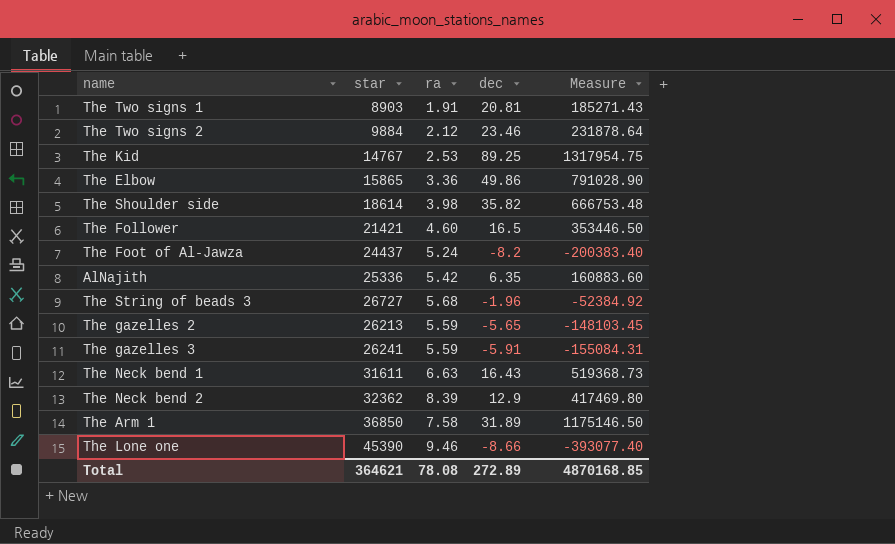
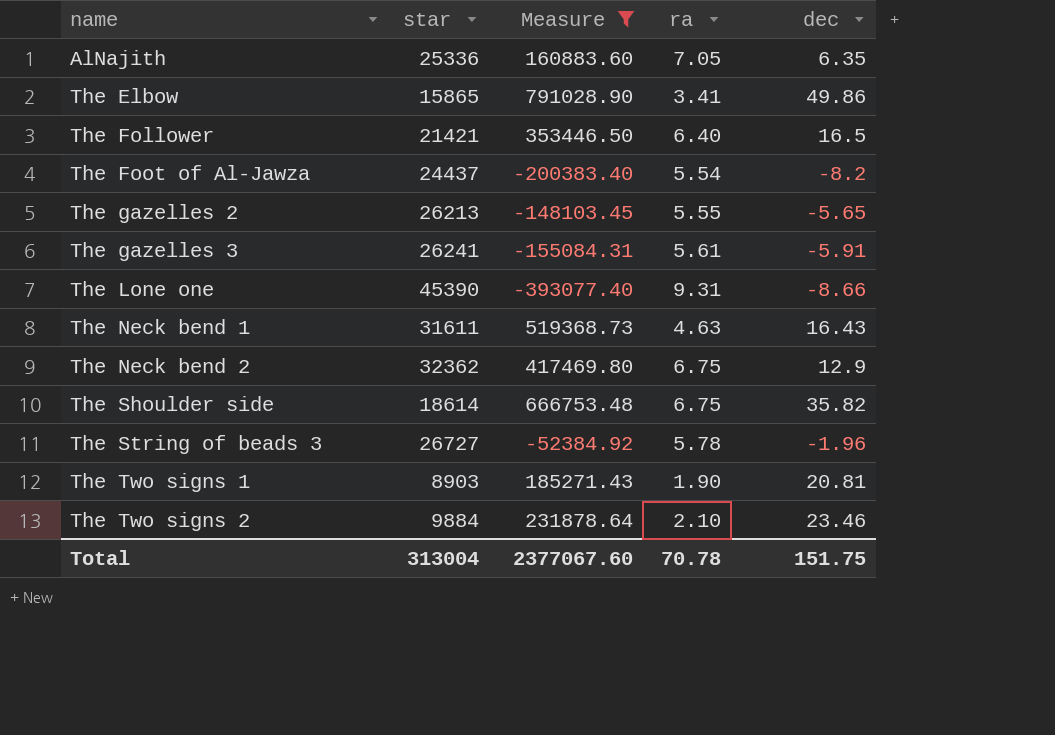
filter: none -> Measure <= 791028.90
row order: none -> name ascending
column Measure | position: 5 -> 3
AlNajith | ra: 5.42 -> 7.05
The Elbow | ra: 3.36 -> 3.41
The Follower | ra: 4.60 -> 6.40
The Foot of Al-Jawza | ra: 5.24 -> 5.54
The gazelles 2 | ra: 5.59 -> 5.55
The gazelles 3 | ra: 5.59 -> 5.61
The Lone one | ra: 9.46 -> 9.31
The Neck bend 1 | ra: 6.63 -> 4.63
The Neck bend 2 | ra: 8.39 -> 6.75
The Shoulder side | ra: 3.98 -> 6.75
The String of beads 3 | ra: 5.68 -> 5.78
The Two signs 1 | ra: 1.91 -> 1.90
The Two signs 2 | ra: 2.12 -> 2.10
Total | star: 364621 -> 313004
Total | Measure: 4870168.85 -> 2377067.60
Total | ra: 78.08 -> 70.78
Total | dec: 272.89 -> 151.75

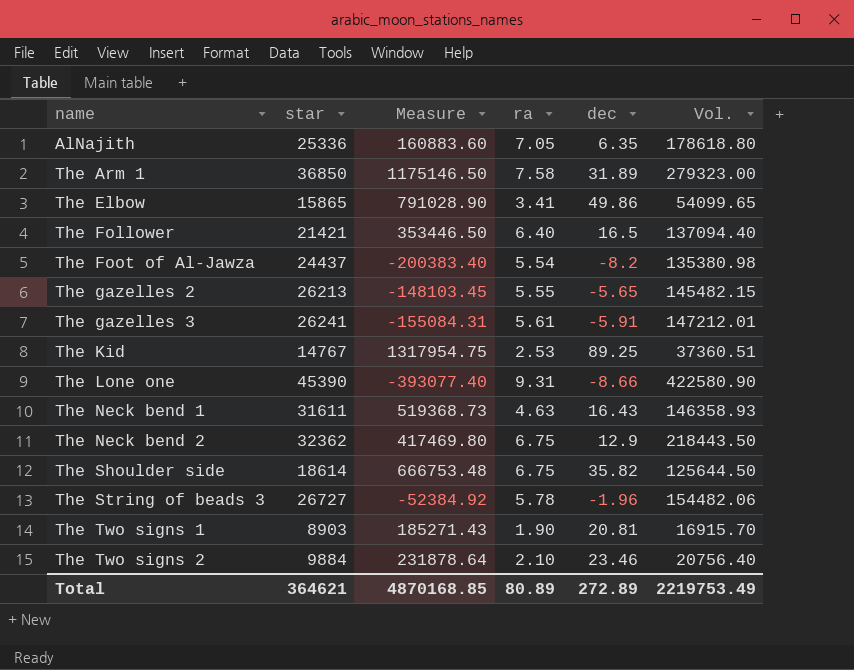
filter: Measure <= 791028.90 -> none
column Vol. | formula: none -> [star] * [ra]
Total | star: 313004 -> 364621
Total | Measure: 2377067.60 -> 4870168.85
Total | ra: 70.78 -> 80.89
Total | dec: 151.75 -> 272.89

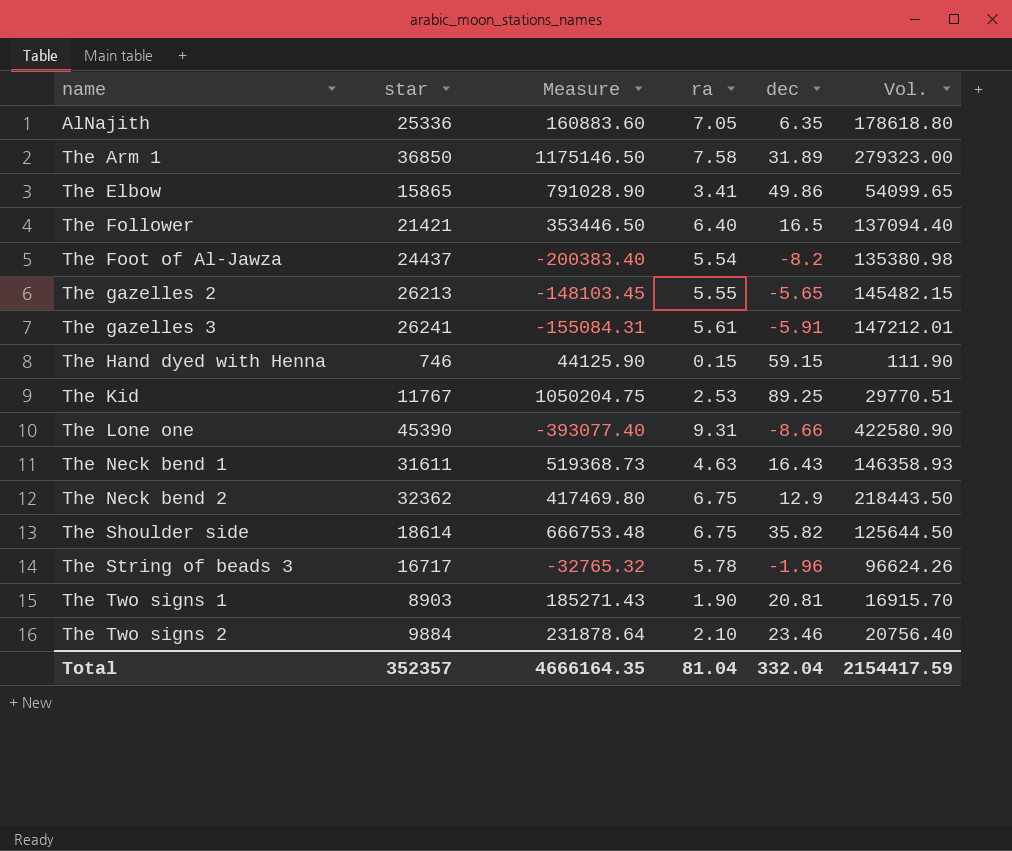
row The Hand dyed with Henna: none -> 746 | 44125.90 | 0.15 | 59.15 | 111.90
The Kid | star: 14767 -> 11767
The Kid | Measure: 1317954.75 -> 1050204.75
The Kid | Vol.: 37360.51 -> 29770.51
The String of beads 3 | star: 26727 -> 16717
The String of beads 3 | Measure: -52384.92 -> -32765.32
The String of beads 3 | Vol.: 154482.06 -> 96624.26
Total | star: 364621 -> 352357
Total | Measure: 4870168.85 -> 4666164.35
Total | ra: 80.89 -> 81.04
Total | dec: 272.89 -> 332.04
Total | Vol.: 2219753.49 -> 2154417.59

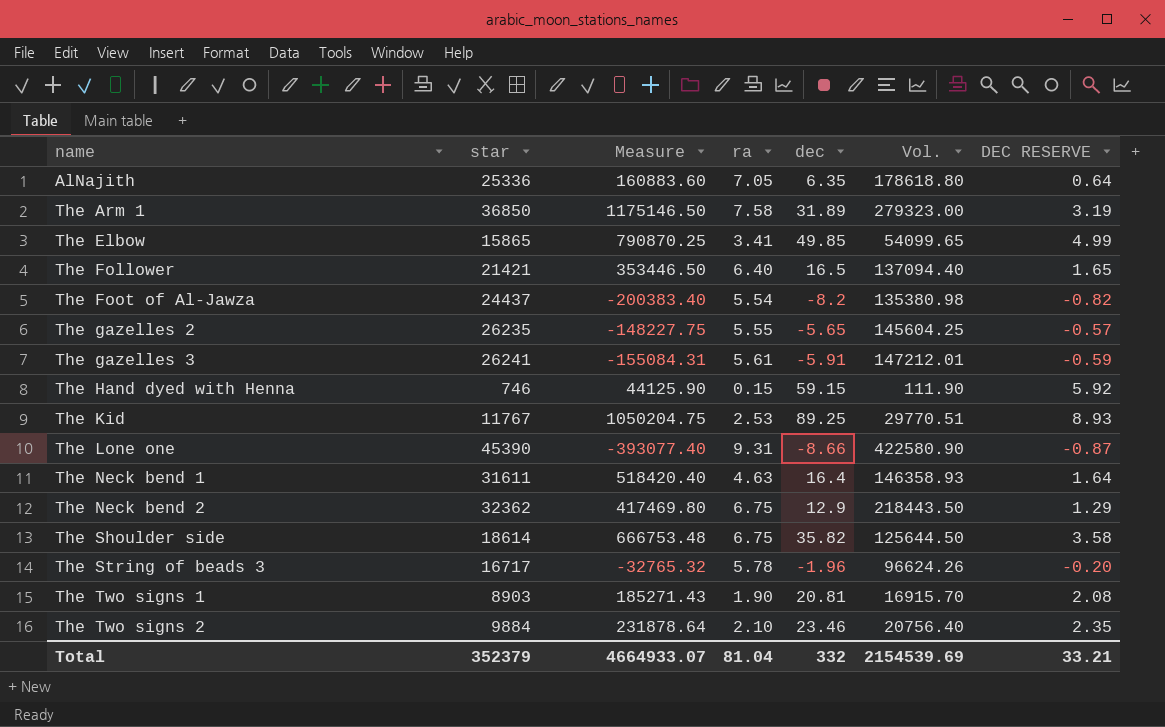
column DEC RESERVE | formula: none -> [dec] * 0.1
The Elbow | Measure: 791028.90 -> 790870.25
The Elbow | dec: 49.86 -> 49.85
The gazelles 2 | star: 26213 -> 26235
The gazelles 2 | Measure: -148103.45 -> -148227.75
The gazelles 2 | Vol.: 145482.15 -> 145604.25
The Neck bend 1 | Measure: 519368.73 -> 518420.40
The Neck bend 1 | dec: 16.43 -> 16.4
Total | star: 352357 -> 352379
Total | Measure: 4666164.35 -> 4664933.07
Total | dec: 332.04 -> 332
Total | Vol.: 2154417.59 -> 2154539.69

